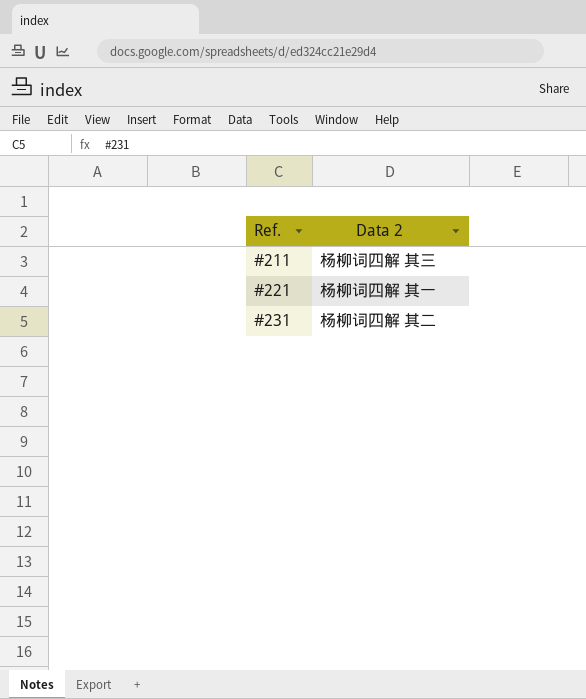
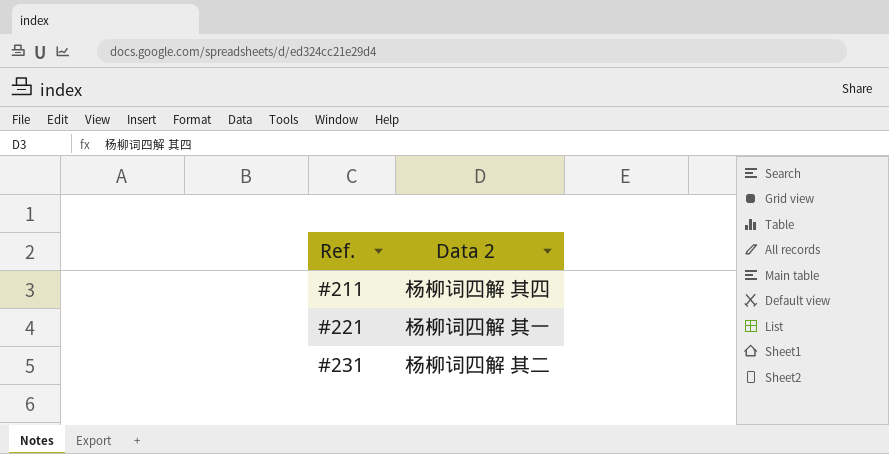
#211 | Data 2: 杨柳词四解 其三 -> 杨柳词四解 其四

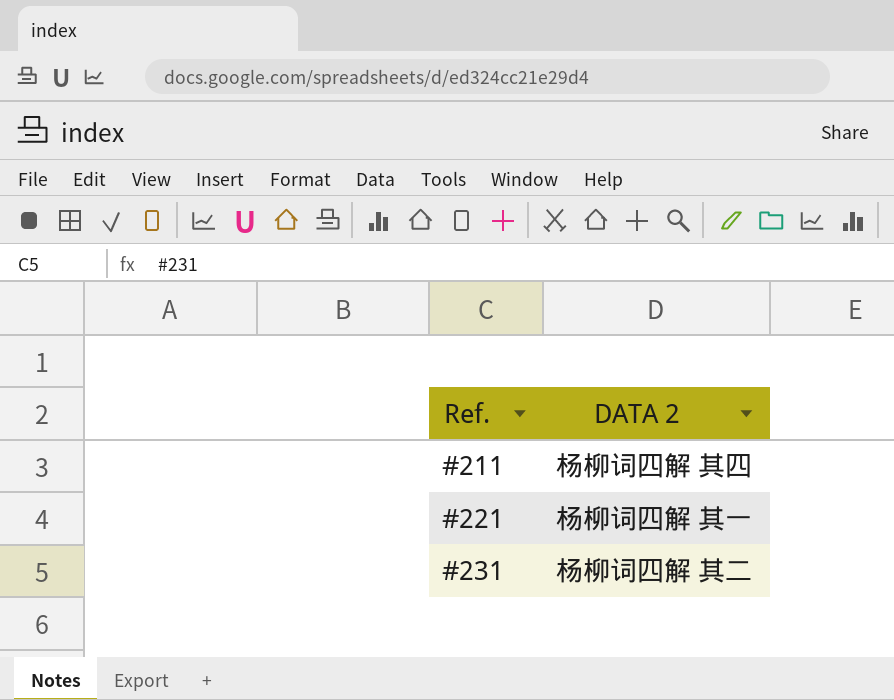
column name: Data 2 -> DATA 2

